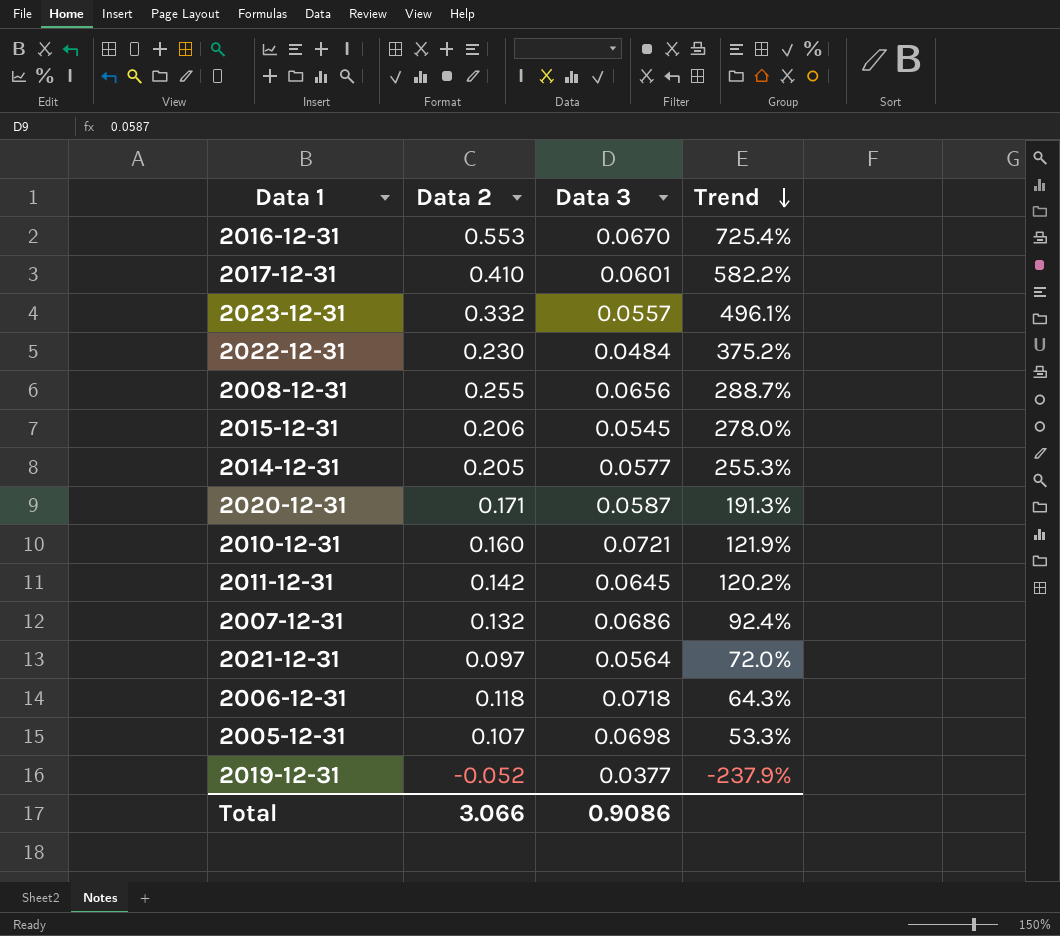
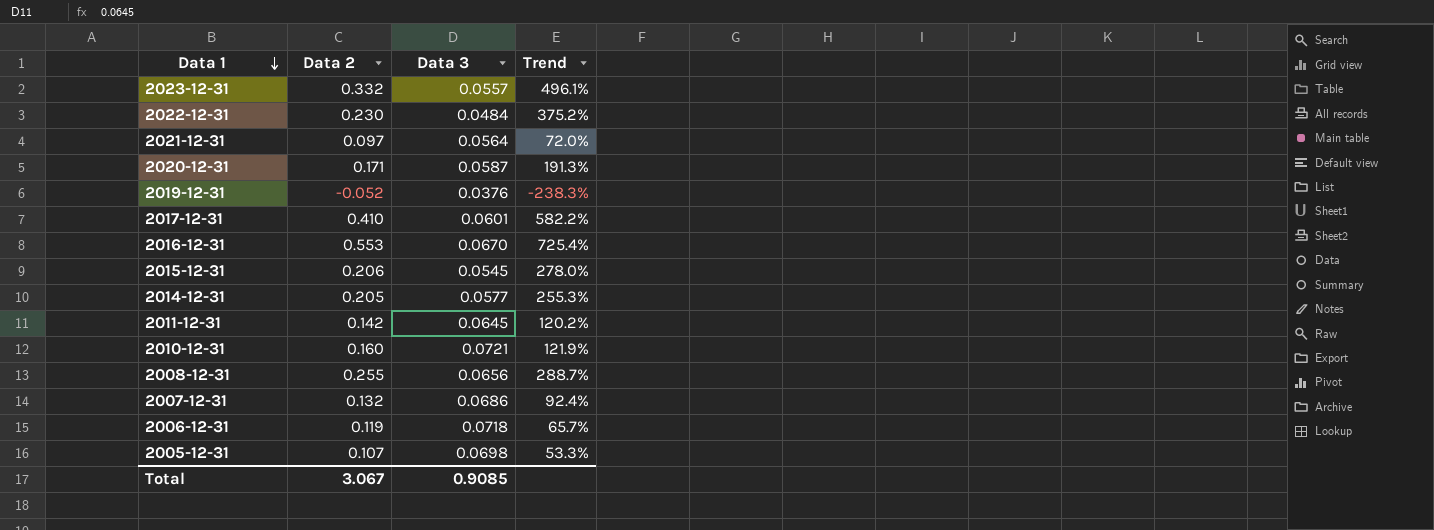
row order: Trend descending -> Data 1 descending
2019-12-31 | Data 3: 0.0377 -> 0.0376
2019-12-31 | Trend: -237.9% -> -238.3%
2006-12-31 | Data 2: 0.118 -> 0.119
2006-12-31 | Trend: 64.3% -> 65.7%
Total | Data 2: 3.066 -> 3.067
Total | Data 3: 0.9086 -> 0.9085

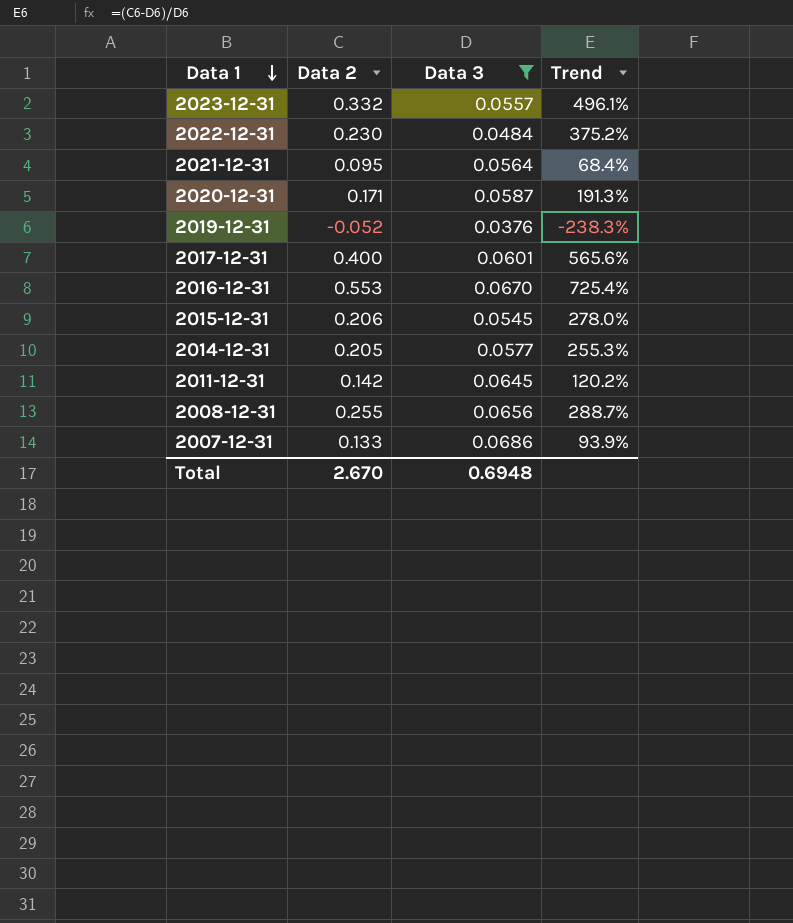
filter: none -> Data 3 <= 0.0686
2021-12-31 | Data 2: 0.097 -> 0.095
2021-12-31 | Trend: 72.0% -> 68.4%
2017-12-31 | Data 2: 0.410 -> 0.400
2017-12-31 | Trend: 582.2% -> 565.6%
2007-12-31 | Data 2: 0.132 -> 0.133
2007-12-31 | Trend: 92.4% -> 93.9%
Total | Data 2: 3.067 -> 2.670
Total | Data 3: 0.9085 -> 0.6948

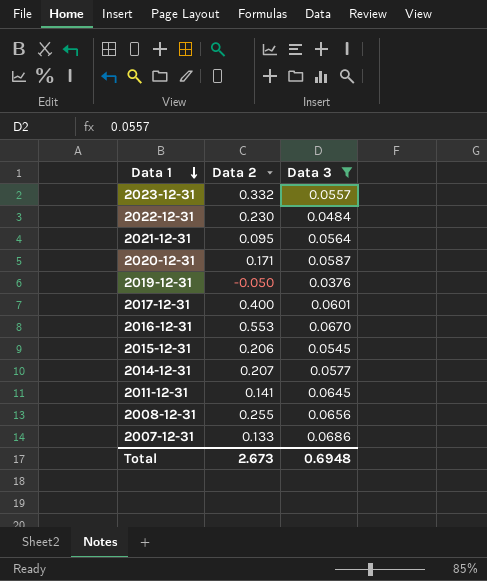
column Trend | formula: ([Data 2] - [Data 3]) / [Data 3] -> none
2019-12-31 | Data 2: -0.052 -> -0.050
2014-12-31 | Data 2: 0.205 -> 0.207
2011-12-31 | Data 2: 0.142 -> 0.141
Total | Data 2: 2.670 -> 2.673

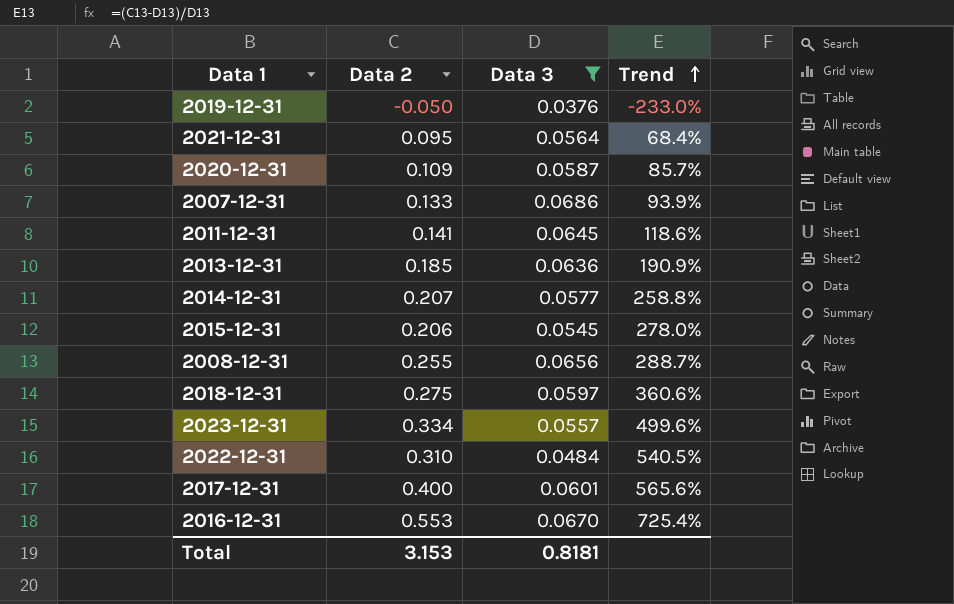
row order: Data 1 descending -> Trend ascending
column Trend | formula: none -> ([Data 2] - [Data 3]) / [Data 3]
2020-12-31 | Data 2: 0.171 -> 0.109
row 2013-12-31: none -> 0.185 | 0.0636 | 190.9%
row 2018-12-31: none -> 0.275 | 0.0597 | 360.6%
2023-12-31 | Data 2: 0.332 -> 0.334
2022-12-31 | Data 2: 0.230 -> 0.310
Total | Data 2: 2.673 -> 3.153
Total | Data 3: 0.6948 -> 0.8181

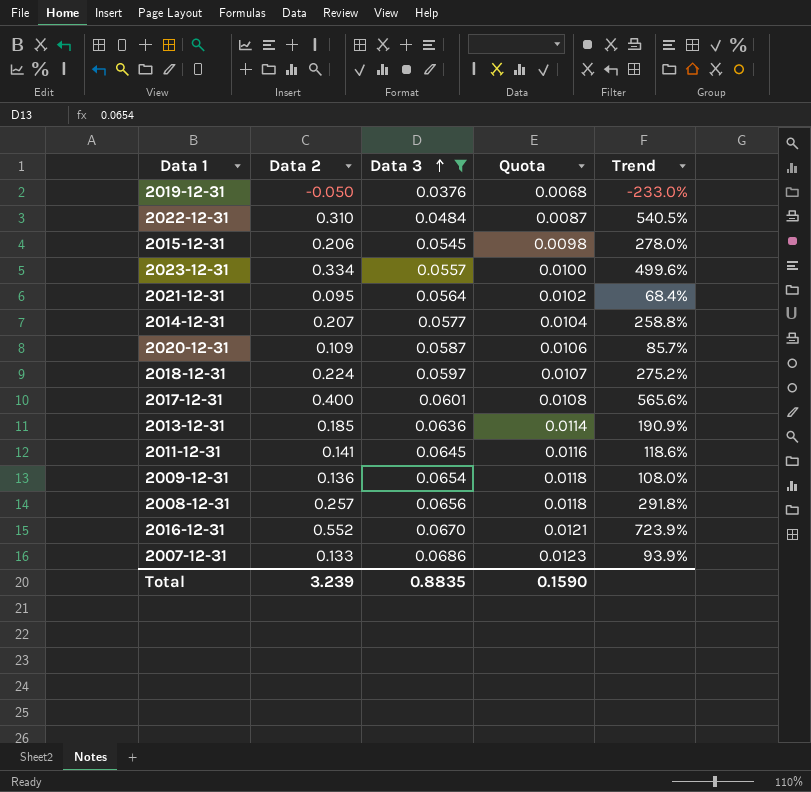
row order: Trend ascending -> Data 3 ascending
column Quota | formula: none -> [Data 3] * 0.18
2018-12-31 | Data 2: 0.275 -> 0.224
2018-12-31 | Trend: 360.6% -> 275.2%
row 2009-12-31: none -> 0.136 | 0.0654 | 0.0118 | 108.0%
2008-12-31 | Data 2: 0.255 -> 0.257
2008-12-31 | Trend: 288.7% -> 291.8%
2016-12-31 | Data 2: 0.553 -> 0.552
2016-12-31 | Trend: 725.4% -> 723.9%
Total | Data 2: 3.153 -> 3.239
Total | Data 3: 0.8181 -> 0.8835

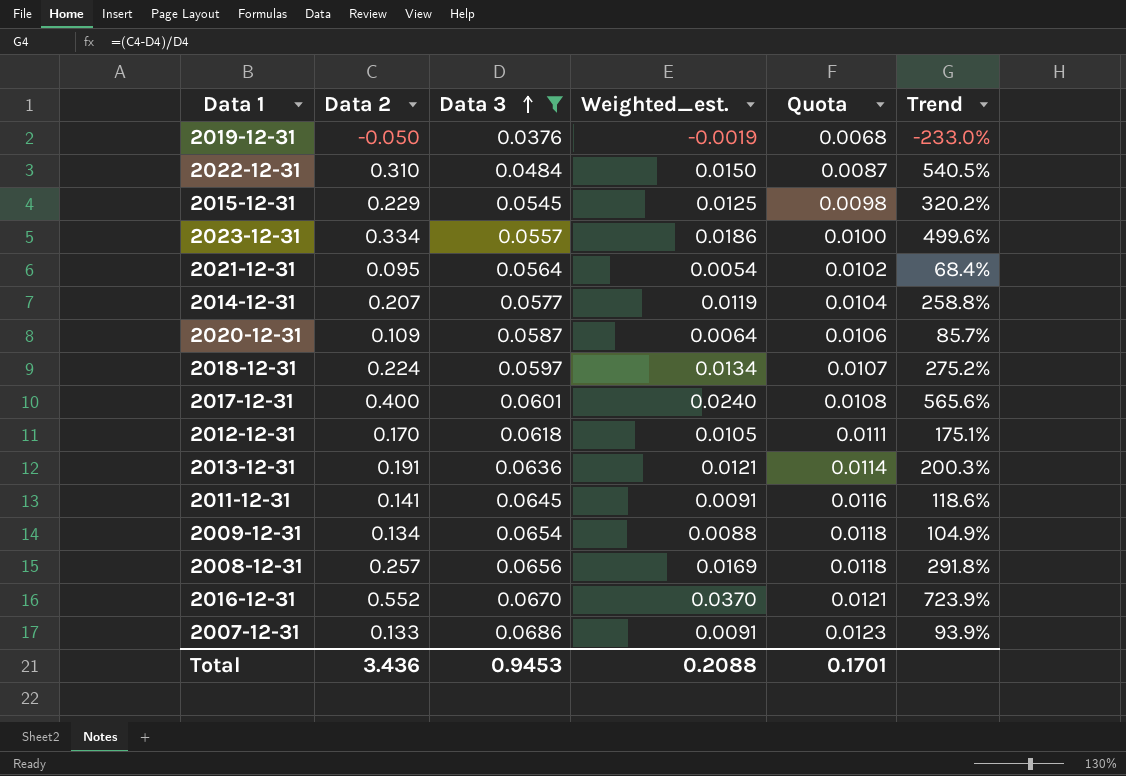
column Weighted_est. | formula: none -> [Data 2] * [Data 3]
2015-12-31 | Data 2: 0.206 -> 0.229
2015-12-31 | Trend: 278.0% -> 320.2%
row 2012-12-31: none -> 0.170 | 0.0618 | 0.0105 | 0.0111 | 175.1%
2013-12-31 | Data 2: 0.185 -> 0.191
2013-12-31 | Trend: 190.9% -> 200.3%
2009-12-31 | Data 2: 0.136 -> 0.134
2009-12-31 | Trend: 108.0% -> 104.9%
Total | Data 2: 3.239 -> 3.436
Total | Data 3: 0.8835 -> 0.9453
Total | Quota: 0.1590 -> 0.1701

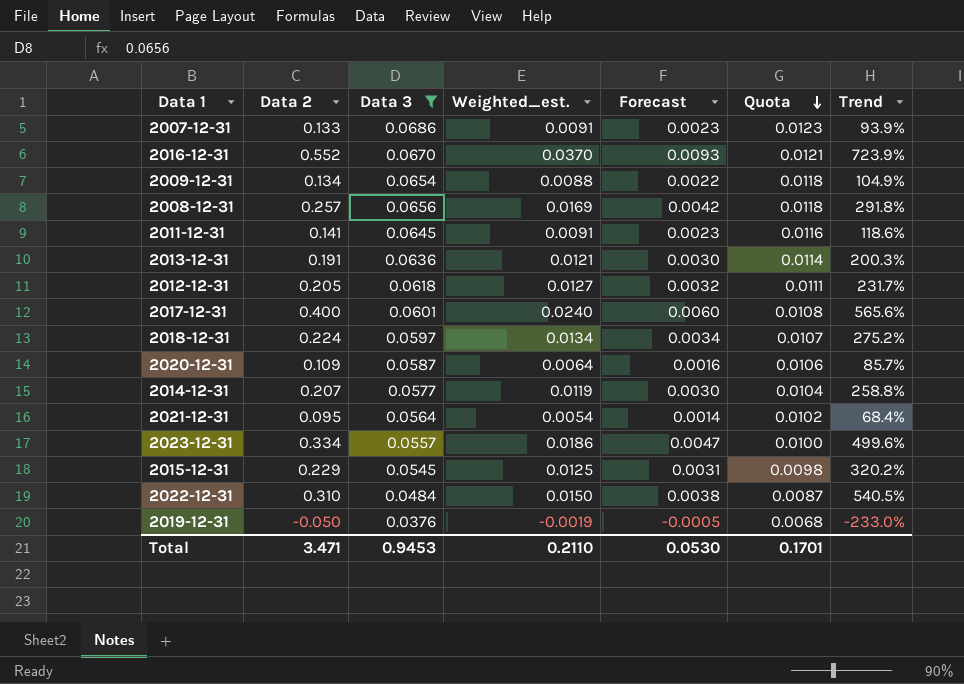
row order: Data 3 ascending -> Quota descending
column Forecast | formula: none -> [Weighted_est.] * 0.25
2012-12-31 | Data 2: 0.170 -> 0.205
2012-12-31 | Weighted_est.: 0.0105 -> 0.0127
2012-12-31 | Trend: 175.1% -> 231.7%
Total | Data 2: 3.436 -> 3.471
Total | Weighted_est.: 0.2088 -> 0.2110

